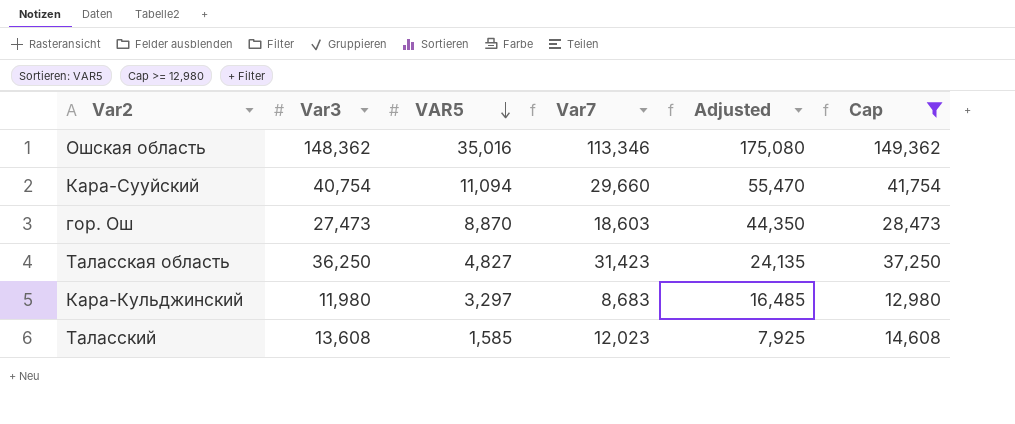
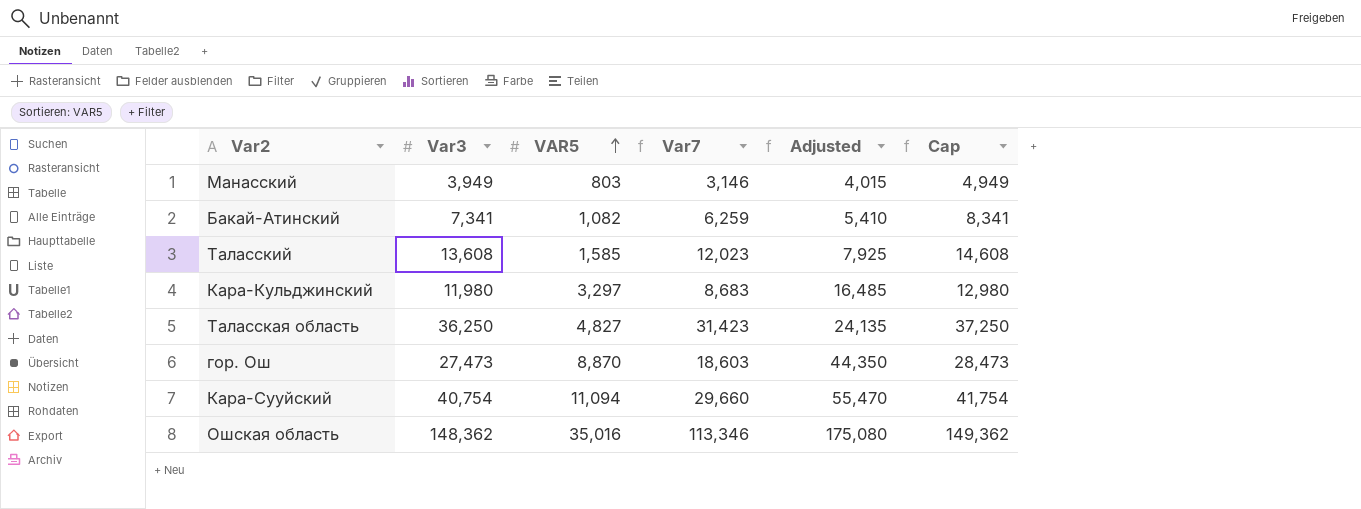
filter: Cap >= 12,980 -> none
row order: VAR5 descending -> VAR5 ascending

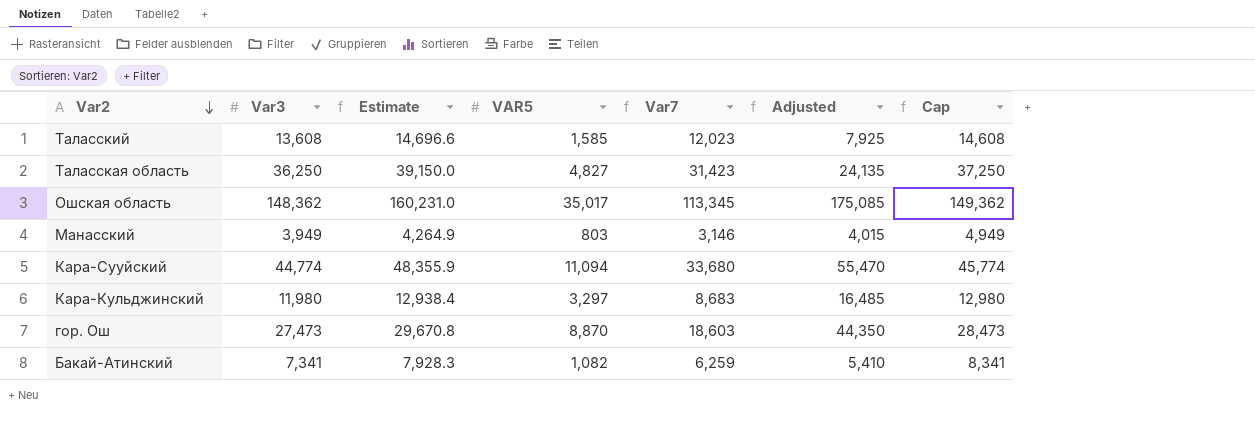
row order: VAR5 ascending -> Var2 descending
column Estimate | formula: none -> [Var3] * 1.08
Ошская область | VAR5: 35,016 -> 35,017
Ошская область | Var7: 113,346 -> 113,345
Ошская область | Adjusted: 175,080 -> 175,085
Кара-Сууйский | Var3: 40,754 -> 44,774
Кара-Сууйский | Var7: 29,660 -> 33,680
Кара-Сууйский | Cap: 41,754 -> 45,774

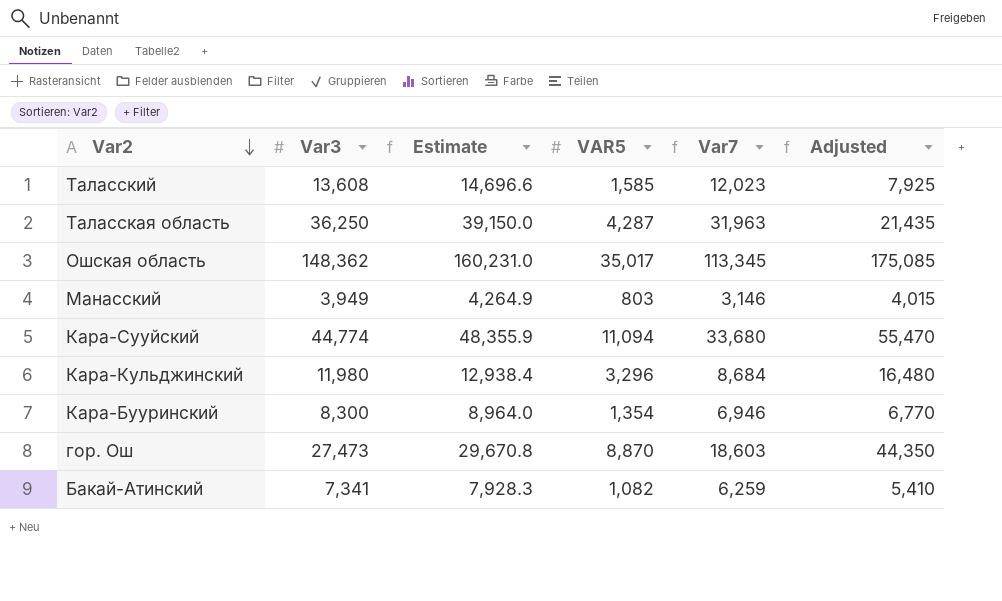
column Cap | formula: [Var3] + 1000 -> none
Таласская область | VAR5: 4,827 -> 4,287
Таласская область | Var7: 31,423 -> 31,963
Таласская область | Adjusted: 24,135 -> 21,435
Кара-Кульджинский | VAR5: 3,297 -> 3,296
Кара-Кульджинский | Var7: 8,683 -> 8,684
Кара-Кульджинский | Adjusted: 16,485 -> 16,480
row Кара-Бууринский: none -> 8,300 | 8,964.0 | 1,354 | 6,946 | 6,770

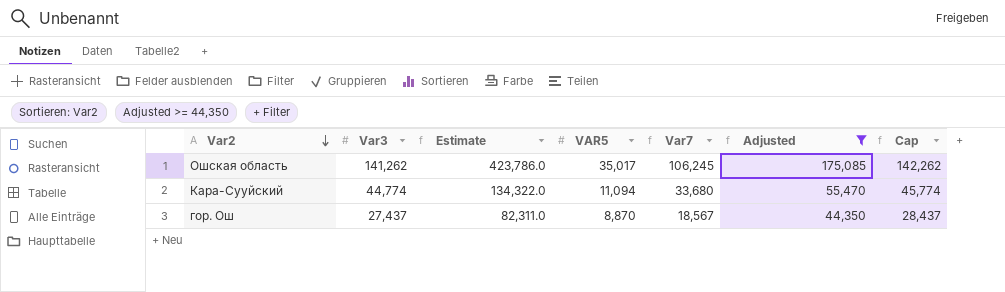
filter: none -> Adjusted >= 44,350
column Estimate | formula: [Var3] * 1.08 -> [Var3] * 3
column Cap | formula: none -> [Var3] + 1000
Ошская область | Var3: 148,362 -> 141,262
Ошская область | Var7: 113,345 -> 106,245
гор. Ош | Var3: 27,473 -> 27,437
гор. Ош | Var7: 18,603 -> 18,567

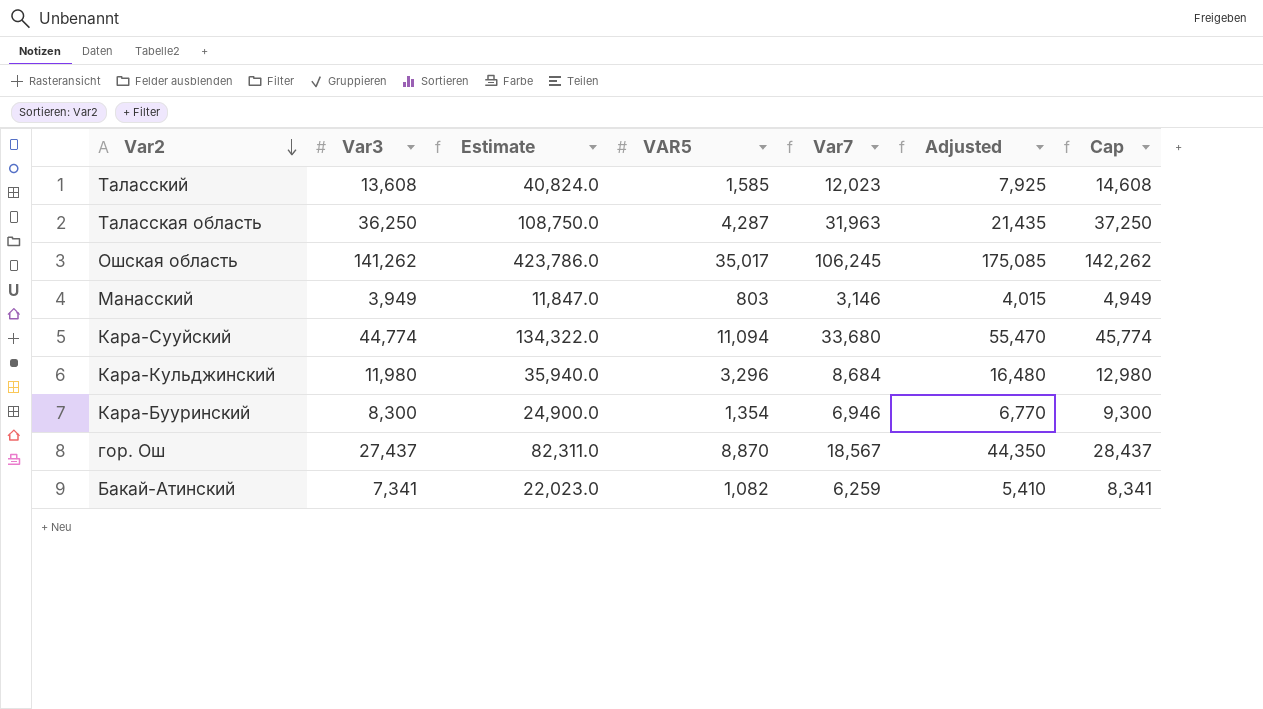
filter: Adjusted >= 44,350 -> none

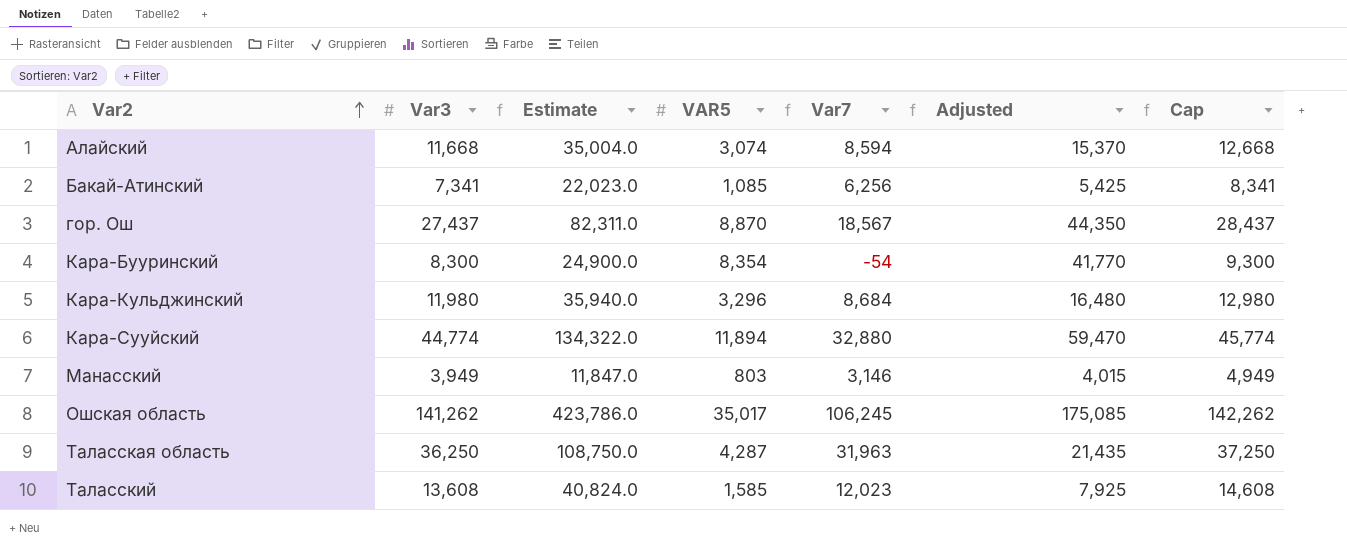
row order: Var2 descending -> Var2 ascending
row Алайский: none -> 11,668 | 35,004.0 | 3,074 | 8,594 | 15,370 | 12,668
Бакай-Атинский | VAR5: 1,082 -> 1,085
Бакай-Атинский | Var7: 6,259 -> 6,256
Бакай-Атинский | Adjusted: 5,410 -> 5,425
Кара-Бууринский | VAR5: 1,354 -> 8,354
Кара-Бууринский | Var7: 6,946 -> -54
Кара-Бууринский | Adjusted: 6,770 -> 41,770
Кара-Сууйский | VAR5: 11,094 -> 11,894
Кара-Сууйский | Var7: 33,680 -> 32,880
Кара-Сууйский | Adjusted: 55,470 -> 59,470

